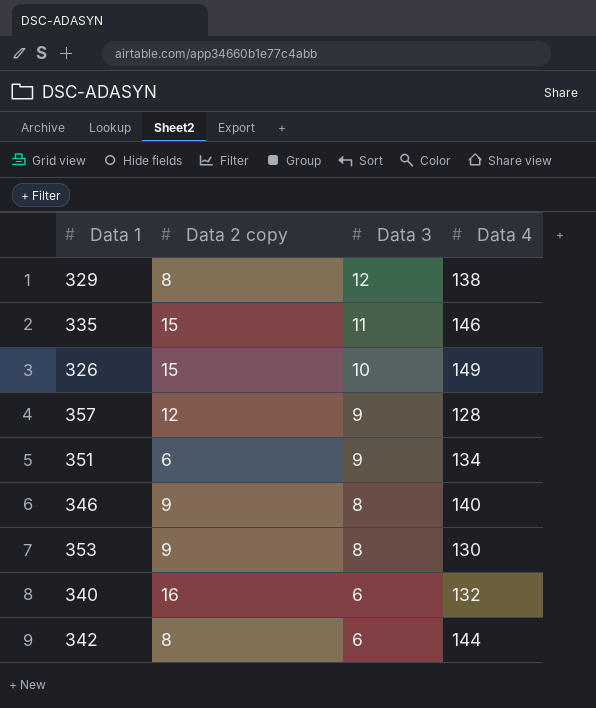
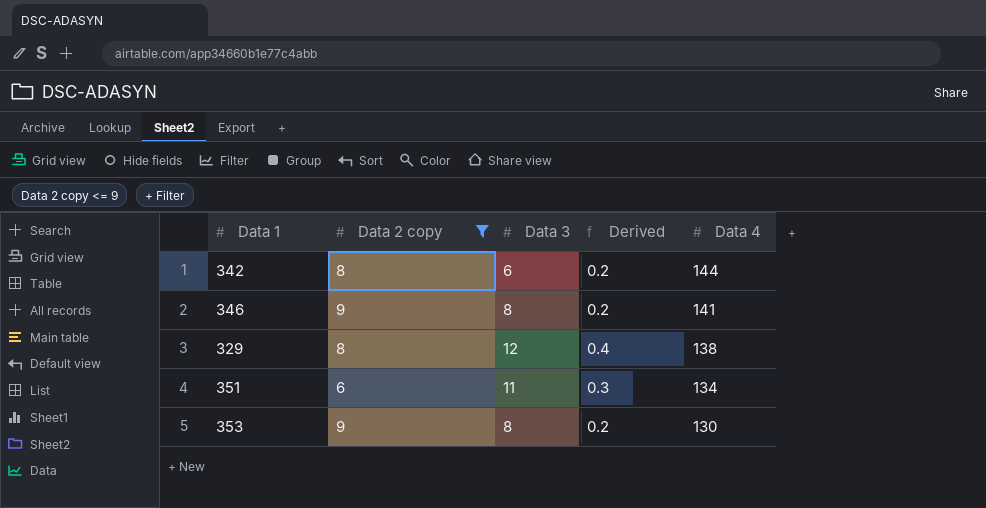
filter: none -> Data 2 copy <= 9
row order: Data 3 descending -> Data 4 descending
column Derived | formula: none -> [Data 3] * 0.03
346 | Data 4: 140 -> 141
351 | Data 3: 9 -> 11

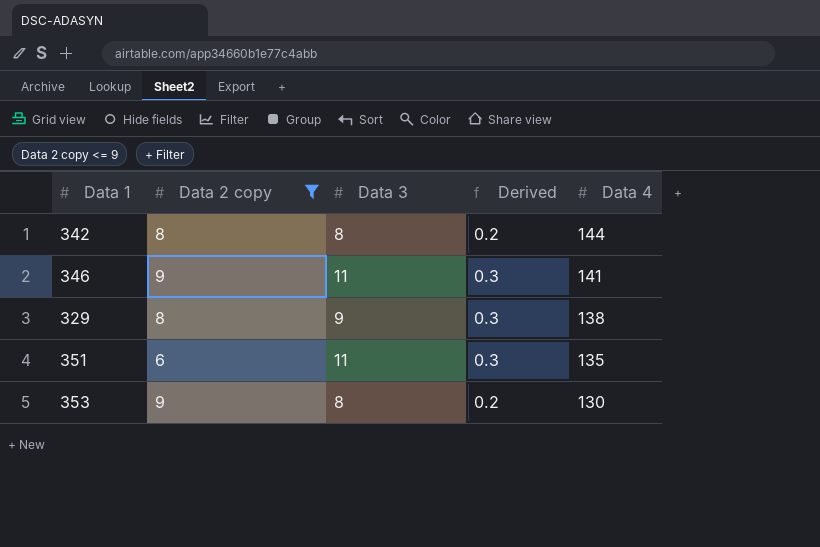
342 | Data 3: 6 -> 8
346 | Data 3: 8 -> 11
346 | Derived: 0.2 -> 0.3
329 | Data 3: 12 -> 9
329 | Derived: 0.4 -> 0.3
351 | Data 4: 134 -> 135

